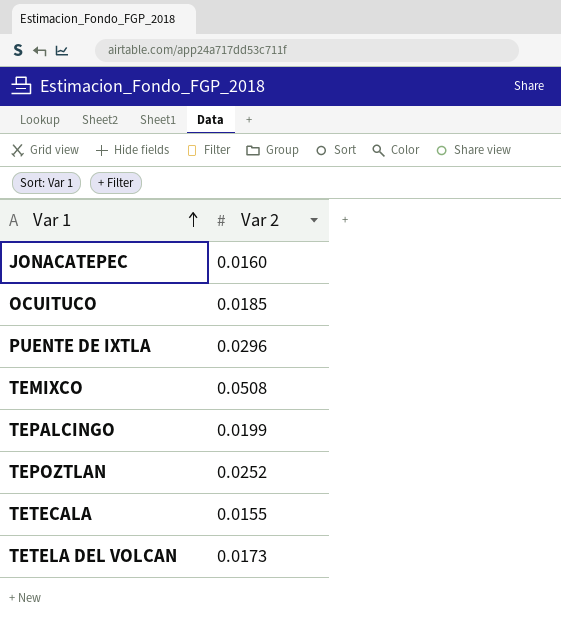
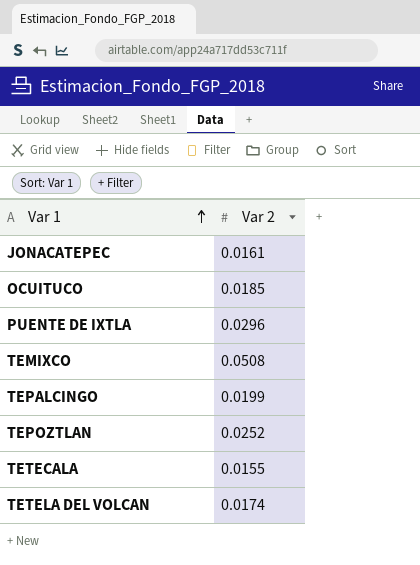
JONACATEPEC | Var 2: 0.0160 -> 0.0161
TETELA DEL VOLCAN | Var 2: 0.0173 -> 0.0174

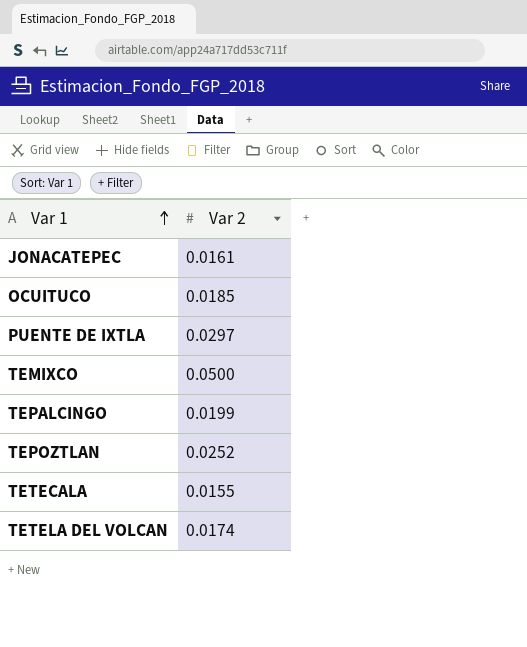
PUENTE DE IXTLA | Var 2: 0.0296 -> 0.0297
TEMIXCO | Var 2: 0.0508 -> 0.0500

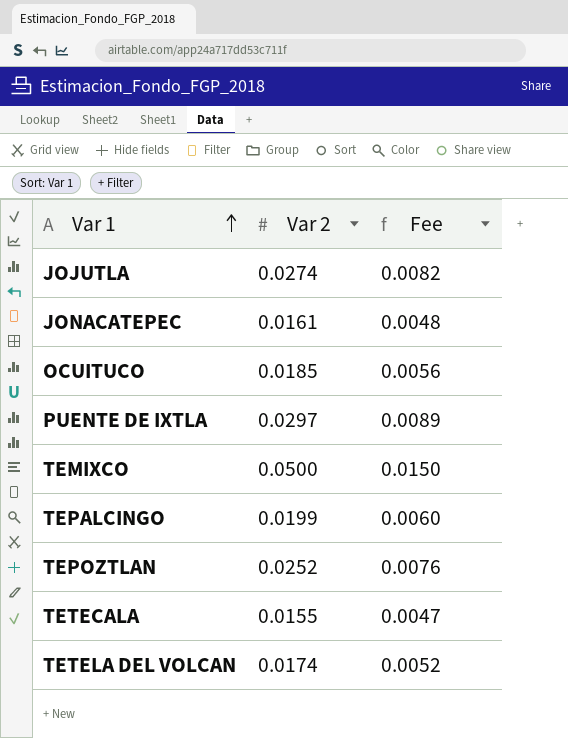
column Fee | formula: none -> [Var 2] * 0.3
row JOJUTLA: none -> 0.0274 | 0.0082

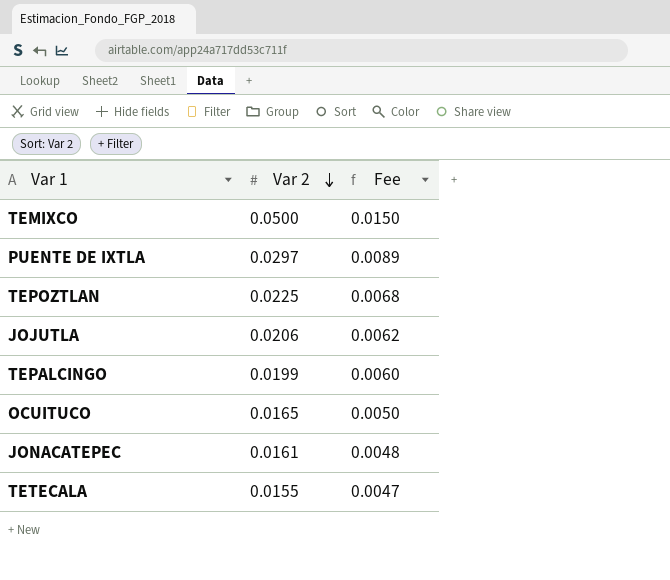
row order: Var 1 ascending -> Var 2 descending
row TETELA DEL VOLCAN: 0.0174 | 0.0052 -> none
TEPOZTLAN | Var 2: 0.0252 -> 0.0225
TEPOZTLAN | Fee: 0.0076 -> 0.0068
JOJUTLA | Var 2: 0.0274 -> 0.0206
JOJUTLA | Fee: 0.0082 -> 0.0062
OCUITUCO | Var 2: 0.0185 -> 0.0165
OCUITUCO | Fee: 0.0056 -> 0.0050

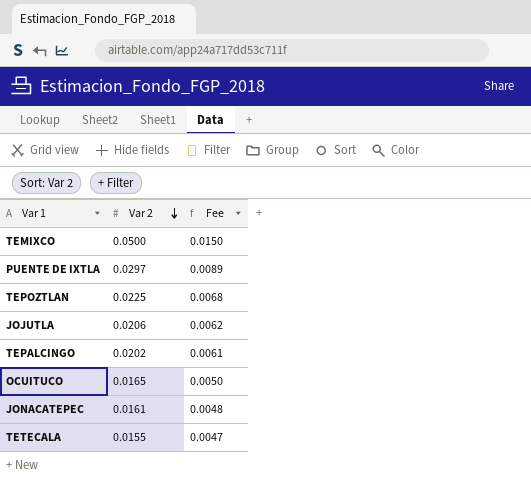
TEPALCINGO | Var 2: 0.0199 -> 0.0202
TEPALCINGO | Fee: 0.0060 -> 0.0061

